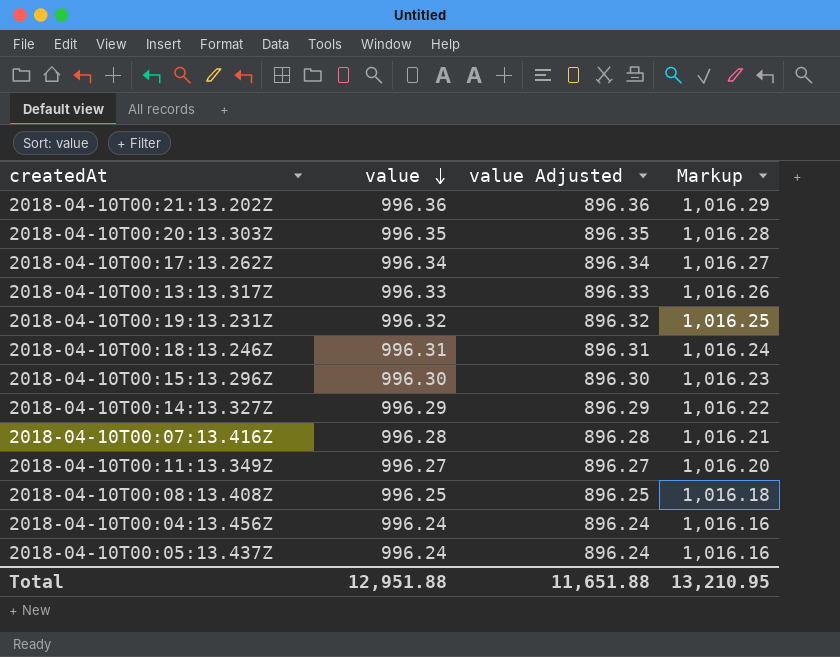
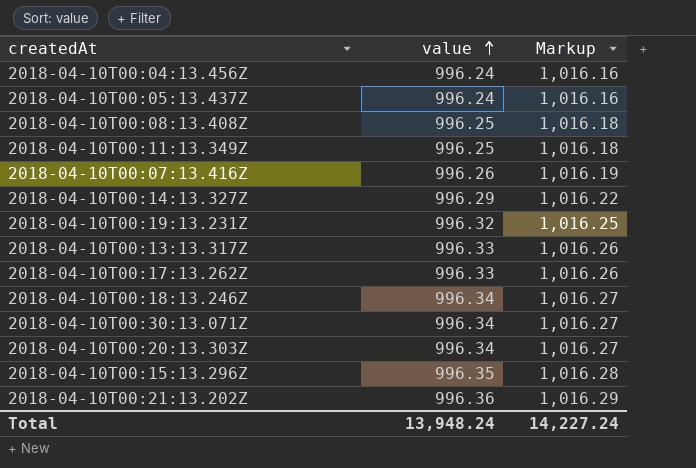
row order: value descending -> value ascending
column value Adjusted | formula: [value] - 100 -> none
2018-04-10T00:11:13.349Z | value: 996.27 -> 996.25
2018-04-10T00:11:13.349Z | Markup: 1,016.20 -> 1,016.18
2018-04-10T00:07:13.416Z | value: 996.28 -> 996.26
2018-04-10T00:07:13.416Z | Markup: 1,016.21 -> 1,016.19
2018-04-10T00:17:13.262Z | value: 996.34 -> 996.33
2018-04-10T00:17:13.262Z | Markup: 1,016.27 -> 1,016.26
2018-04-10T00:18:13.246Z | value: 996.31 -> 996.34
2018-04-10T00:18:13.246Z | Markup: 1,016.24 -> 1,016.27
row 2018-04-10T00:30:13.071Z: none -> 996.34 | 1,016.27
2018-04-10T00:20:13.303Z | value: 996.35 -> 996.34
2018-04-10T00:20:13.303Z | Markup: 1,016.28 -> 1,016.27
2018-04-10T00:15:13.296Z | value: 996.30 -> 996.35
2018-04-10T00:15:13.296Z | Markup: 1,016.23 -> 1,016.28
Total | value: 12,951.88 -> 13,948.24
Total | Markup: 13,210.95 -> 14,227.24

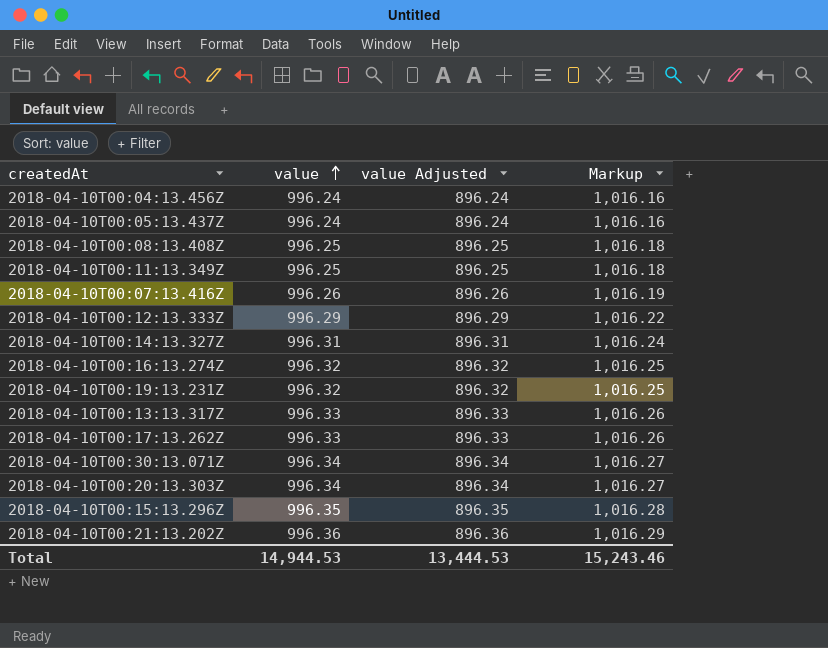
column value Adjusted | formula: none -> [value] - 100
row 2018-04-10T00:18:13.246Z: 996.34 | 1,016.27 -> none
row 2018-04-10T00:12:13.333Z: none -> 996.29 | 896.29 | 1,016.22
2018-04-10T00:14:13.327Z | value: 996.29 -> 996.31
2018-04-10T00:14:13.327Z | Markup: 1,016.22 -> 1,016.24
row 2018-04-10T00:16:13.274Z: none -> 996.32 | 896.32 | 1,016.25
Total | value: 13,948.24 -> 14,944.53
Total | Markup: 14,227.24 -> 15,243.46

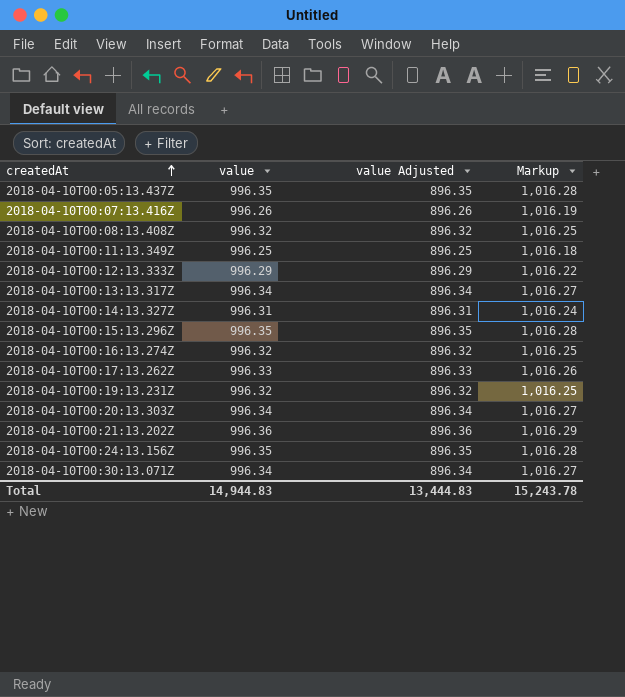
row order: value ascending -> createdAt ascending
row 2018-04-10T00:04:13.456Z: 996.24 | 896.24 | 1,016.16 -> none
2018-04-10T00:05:13.437Z | value: 996.24 -> 996.35
2018-04-10T00:05:13.437Z | value Adjusted: 896.24 -> 896.35
2018-04-10T00:05:13.437Z | Markup: 1,016.16 -> 1,016.28
2018-04-10T00:08:13.408Z | value: 996.25 -> 996.32
2018-04-10T00:08:13.408Z | value Adjusted: 896.25 -> 896.32
2018-04-10T00:08:13.408Z | Markup: 1,016.18 -> 1,016.25
2018-04-10T00:13:13.317Z | value: 996.33 -> 996.34
2018-04-10T00:13:13.317Z | value Adjusted: 896.33 -> 896.34
2018-04-10T00:13:13.317Z | Markup: 1,016.26 -> 1,016.27
row 2018-04-10T00:24:13.156Z: none -> 996.35 | 896.35 | 1,016.28
Total | value: 14,944.53 -> 14,944.83
Total | value Adjusted: 13,444.53 -> 13,444.83
Total | Markup: 15,243.46 -> 15,243.78

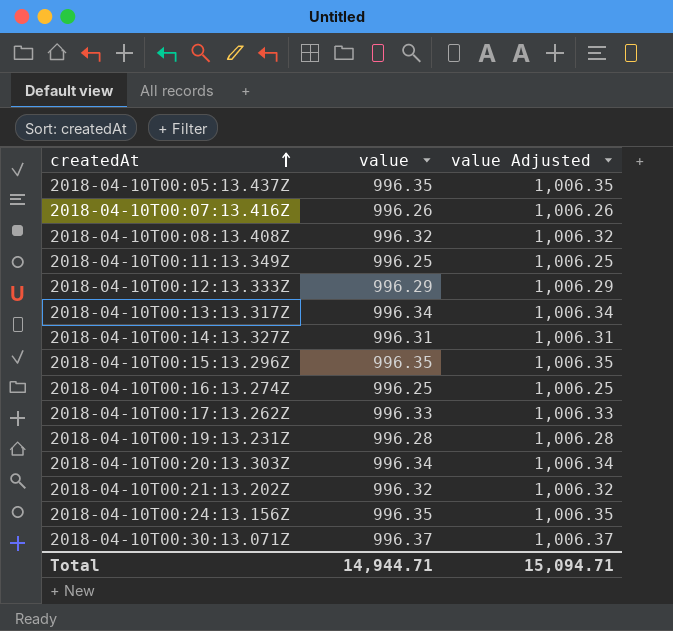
column Markup | formula: [value] * 1.02 -> none
column value Adjusted | formula: [value] - 100 -> [value] + 10
2018-04-10T00:16:13.274Z | value: 996.32 -> 996.25
2018-04-10T00:19:13.231Z | value: 996.32 -> 996.28
2018-04-10T00:21:13.202Z | value: 996.36 -> 996.32
2018-04-10T00:30:13.071Z | value: 996.34 -> 996.37
Total | value: 14,944.83 -> 14,944.71
Total | value Adjusted: 13,444.83 -> 15,094.71

